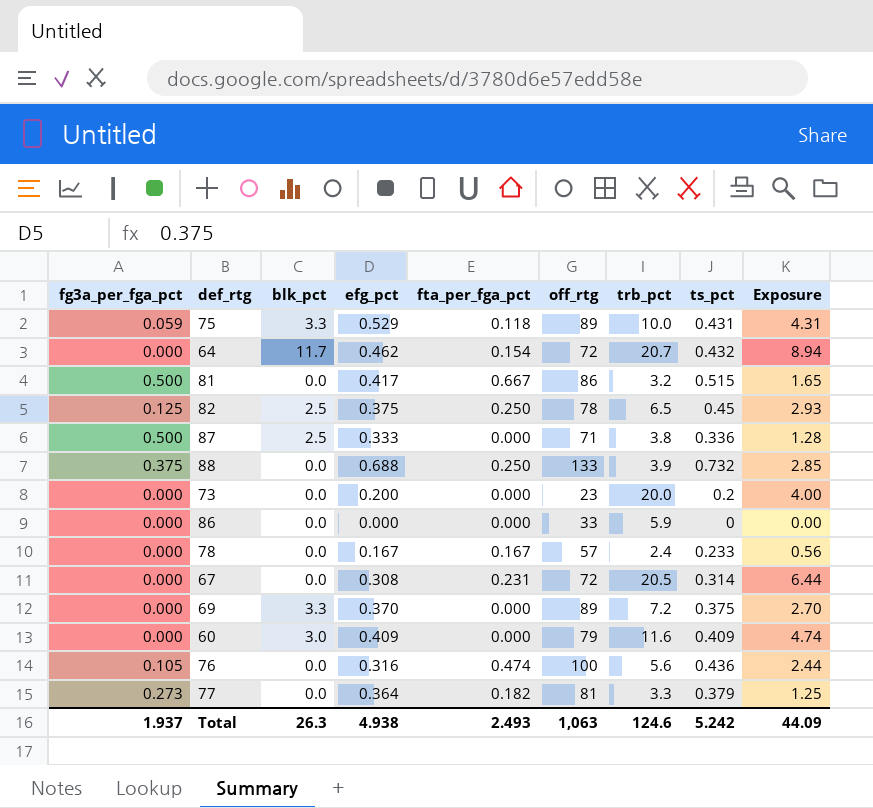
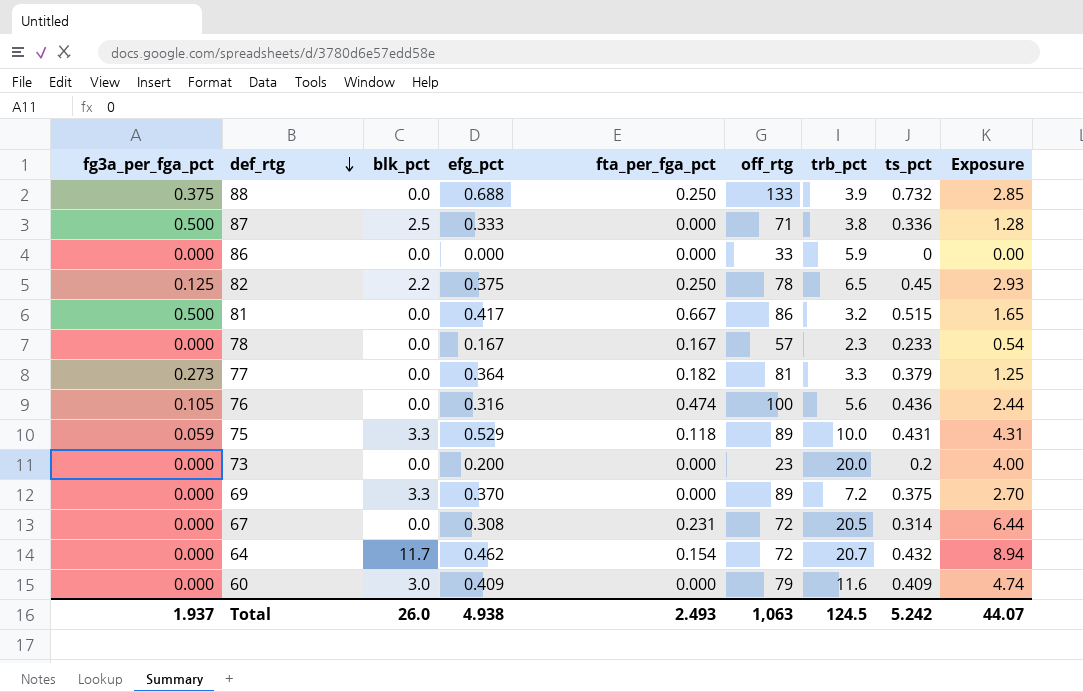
row order: none -> def_rtg descending
82 | blk_pct: 2.5 -> 2.2
78 | trb_pct: 2.4 -> 2.3
78 | Exposure: 0.56 -> 0.54
Total | blk_pct: 26.3 -> 26.0
Total | trb_pct: 124.6 -> 124.5
Total | Exposure: 44.09 -> 44.07

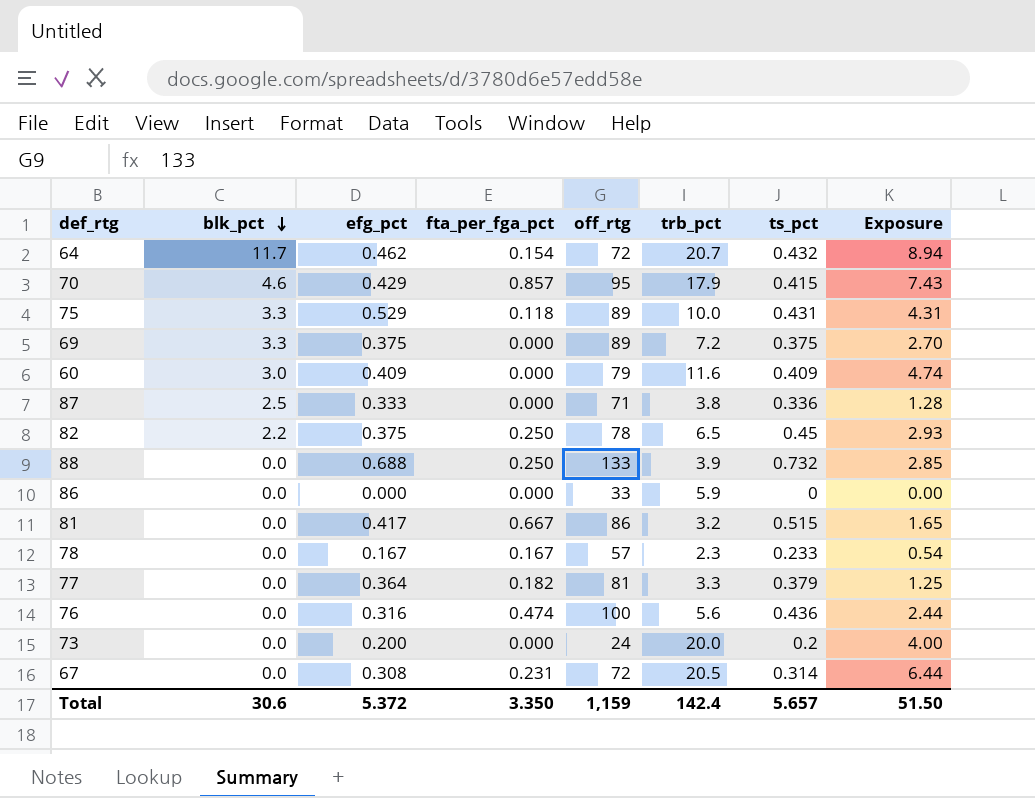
row order: def_rtg descending -> blk_pct descending
column fg3a_per_fga_pct | position: 1 -> none
row 70: none -> 4.6 | 0.429 | 0.857 | 95 | 17.9 | 0.415 | 7.43
69 | efg_pct: 0.370 -> 0.375
73 | off_rtg: 23 -> 24
Total | blk_pct: 26.0 -> 30.6
Total | efg_pct: 4.938 -> 5.372
Total | fta_per_fga_pct: 2.493 -> 3.350
Total | off_rtg: 1,063 -> 1,159
Total | trb_pct: 124.5 -> 142.4
Total | ts_pct: 5.242 -> 5.657
Total | Exposure: 44.07 -> 51.50

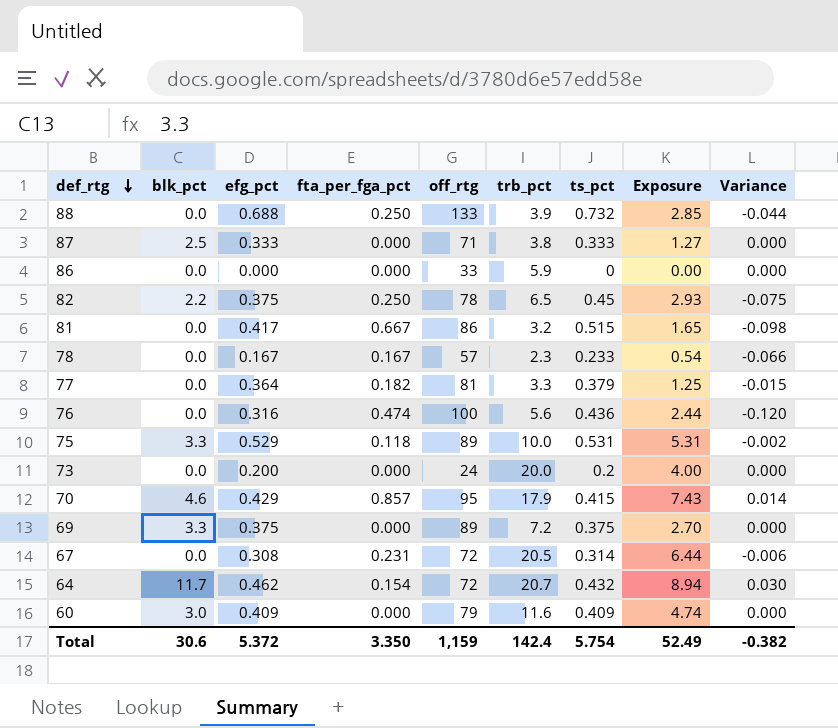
row order: blk_pct descending -> def_rtg descending
column Variance | formula: none -> [efg_pct] - [ts_pct]
87 | ts_pct: 0.336 -> 0.333
87 | Exposure: 1.28 -> 1.27
75 | ts_pct: 0.431 -> 0.531
75 | Exposure: 4.31 -> 5.31
Total | ts_pct: 5.657 -> 5.754
Total | Exposure: 51.50 -> 52.49

